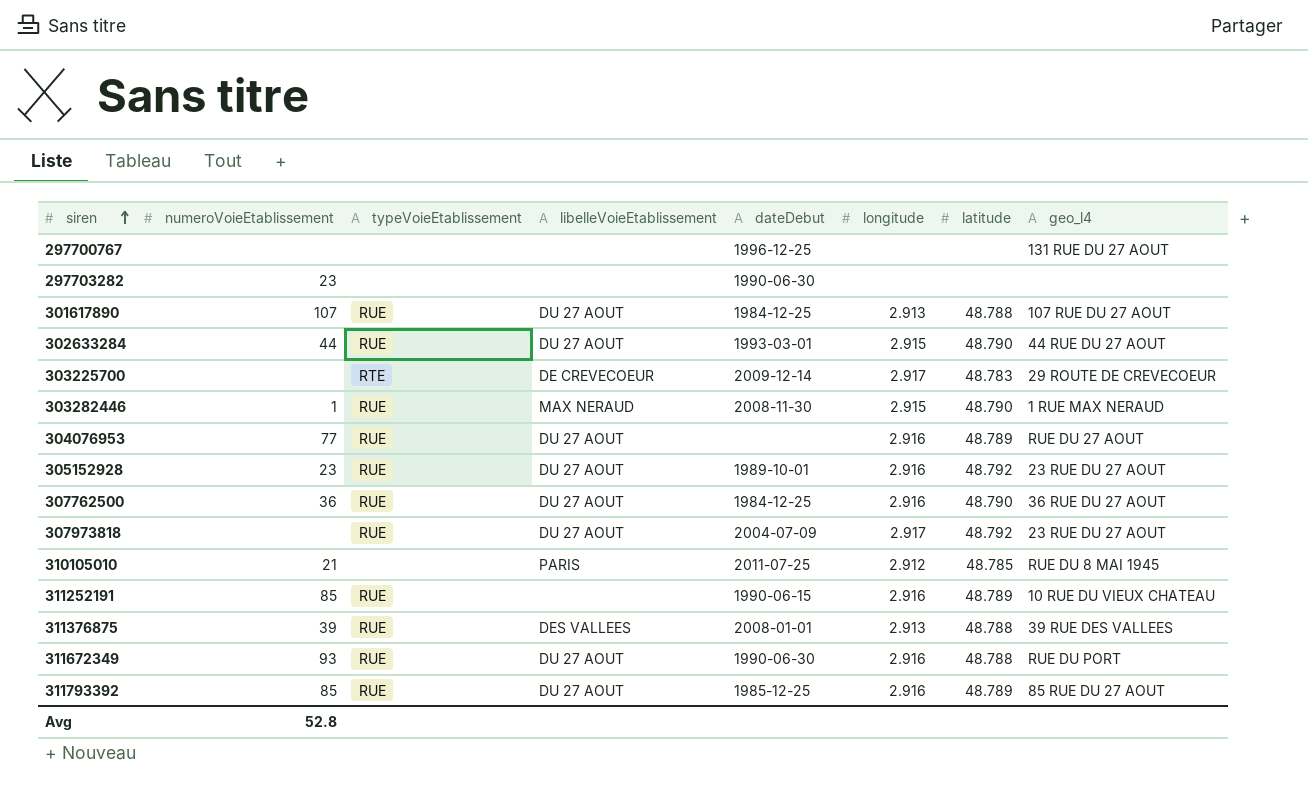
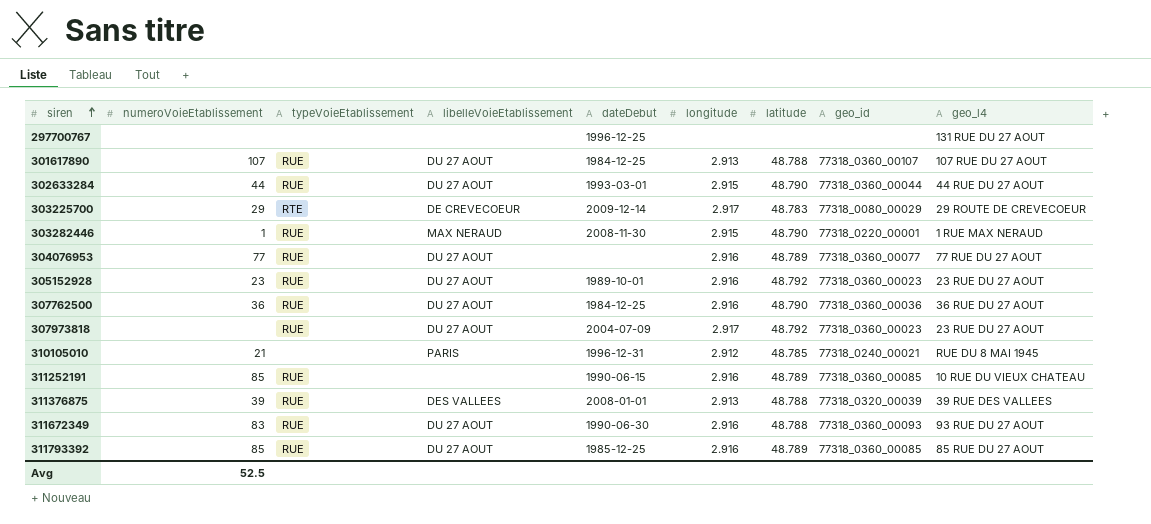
column geo_id | position: none -> 8
row 297703282: 23 | none | none | 1990-06-30 | none | none | none -> none
303225700 | numeroVoieEtablissement: none -> 29
304076953 | geo_l4: RUE DU 27 AOUT -> 77 RUE DU 27 AOUT
310105010 | dateDebut: 2011-07-25 -> 1996-12-31
311672349 | numeroVoieEtablissement: 93 -> 83
311672349 | geo_l4: RUE DU PORT -> 93 RUE DU 27 AOUT
Avg | numeroVoieEtablissement: 52.8 -> 52.5

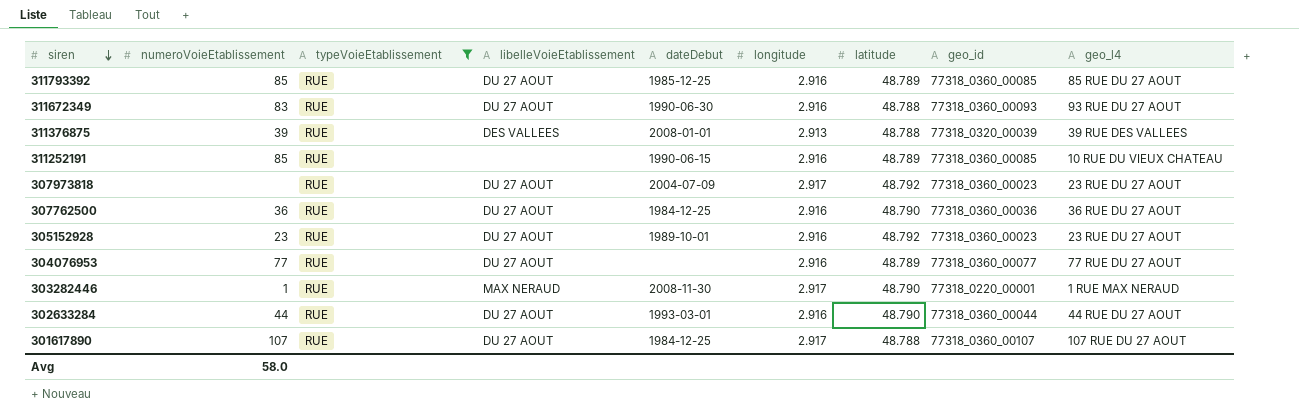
filter: none -> typeVoieEtablissement = RUE
row order: siren ascending -> siren descending
303282446 | longitude: 2.915 -> 2.917
302633284 | longitude: 2.915 -> 2.916
301617890 | longitude: 2.913 -> 2.917
Avg | numeroVoieEtablissement: 52.5 -> 58.0

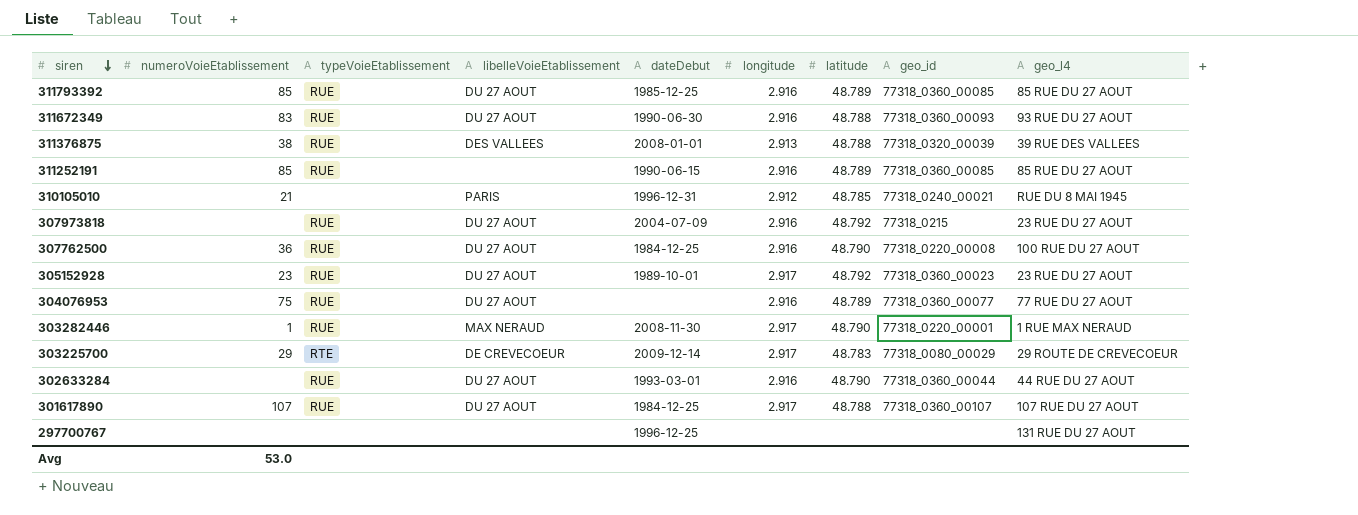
filter: typeVoieEtablissement = RUE -> none
311376875 | numeroVoieEtablissement: 39 -> 38
311252191 | geo_l4: 10 RUE DU VIEUX CHATEAU -> 85 RUE DU 27 AOUT
307973818 | longitude: 2.917 -> 2.916
307973818 | geo_id: 77318_0360_00023 -> 77318_0215
307762500 | geo_id: 77318_0360_00036 -> 77318_0220_00008
307762500 | geo_l4: 36 RUE DU 27 AOUT -> 100 RUE DU 27 AOUT
305152928 | longitude: 2.916 -> 2.917
304076953 | numeroVoieEtablissement: 77 -> 75
302633284 | numeroVoieEtablissement: 44 -> none
Avg | numeroVoieEtablissement: 58.0 -> 53.0

